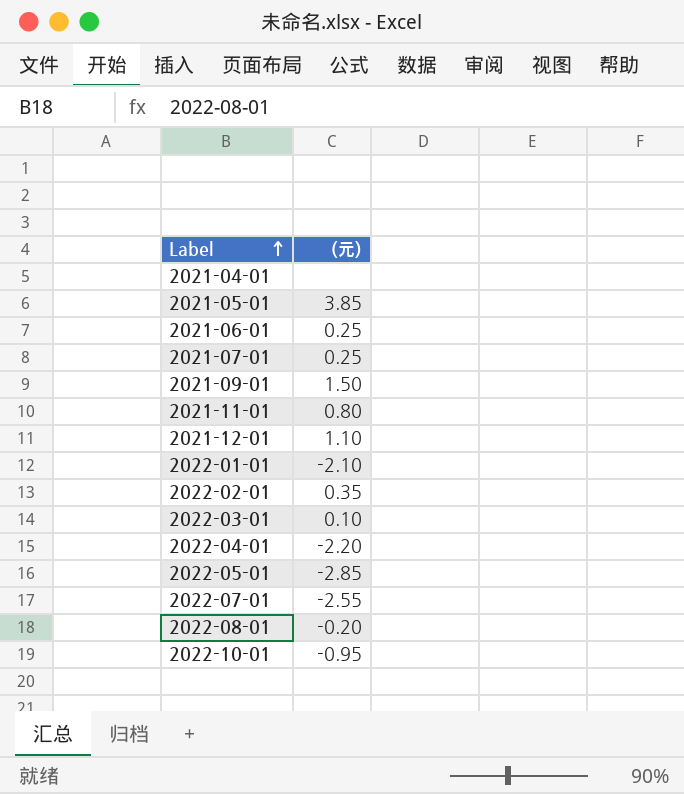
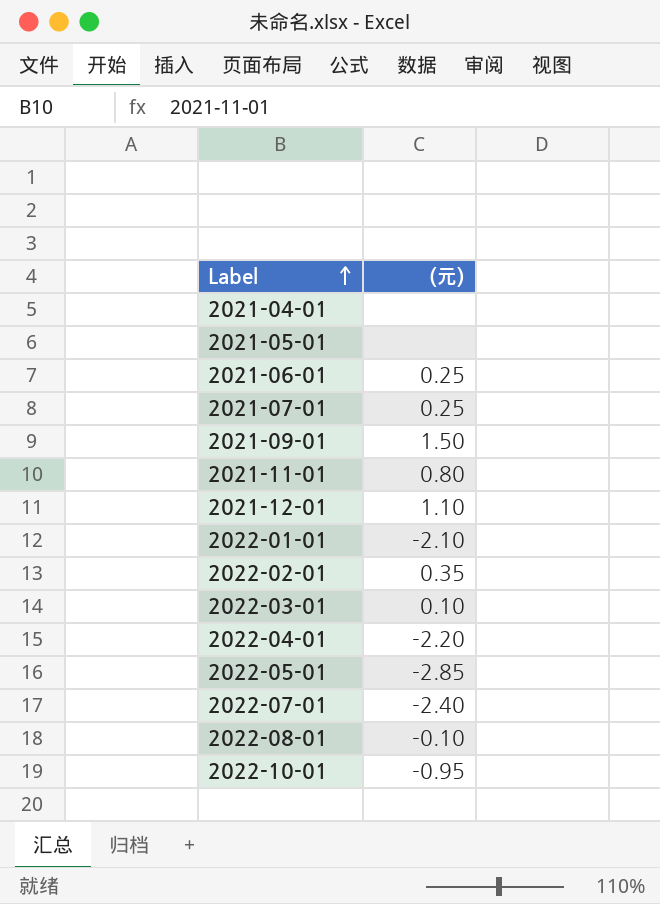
2021-05-01 | (元): 3.85 -> none
2022-07-01 | (元): -2.55 -> -2.40
2022-08-01 | (元): -0.20 -> -0.10

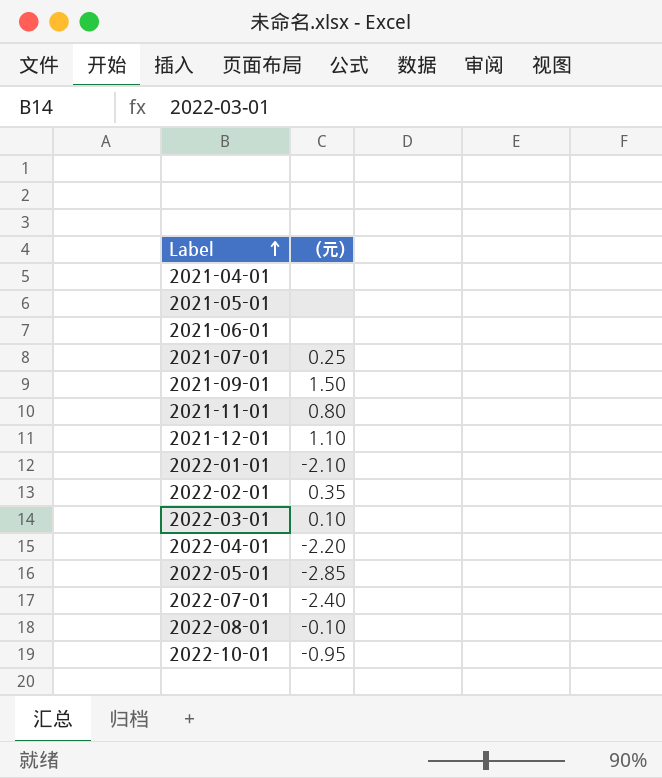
2021-06-01 | (元): 0.25 -> none

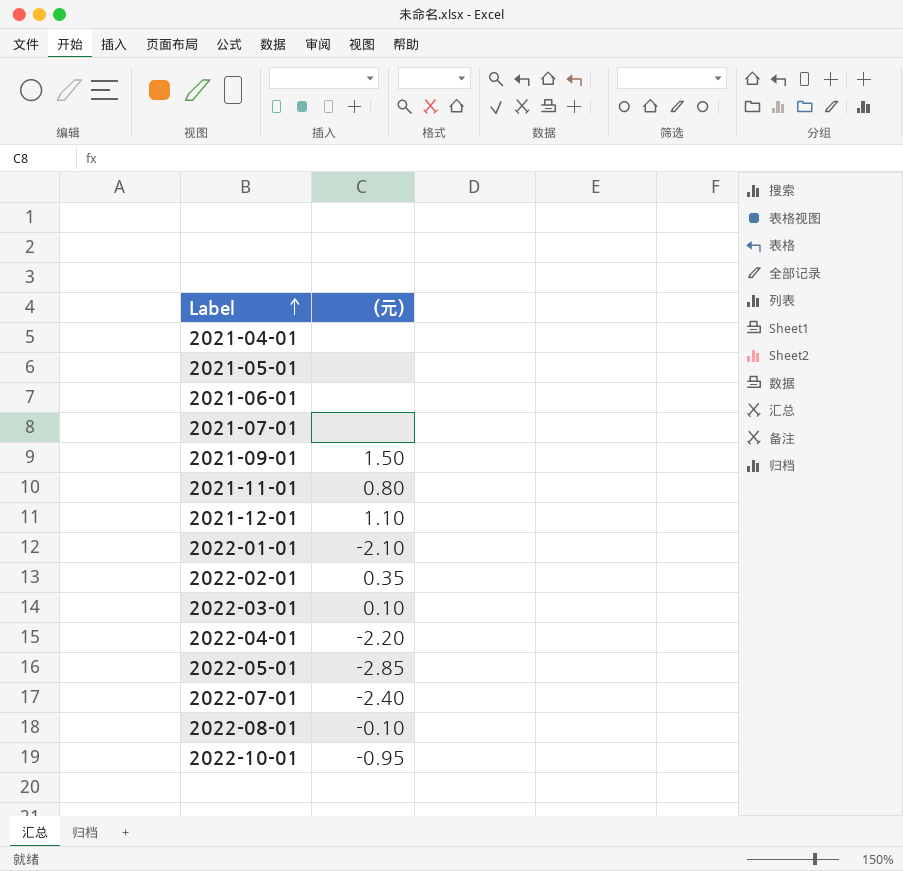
2021-07-01 | (元): 0.25 -> none

